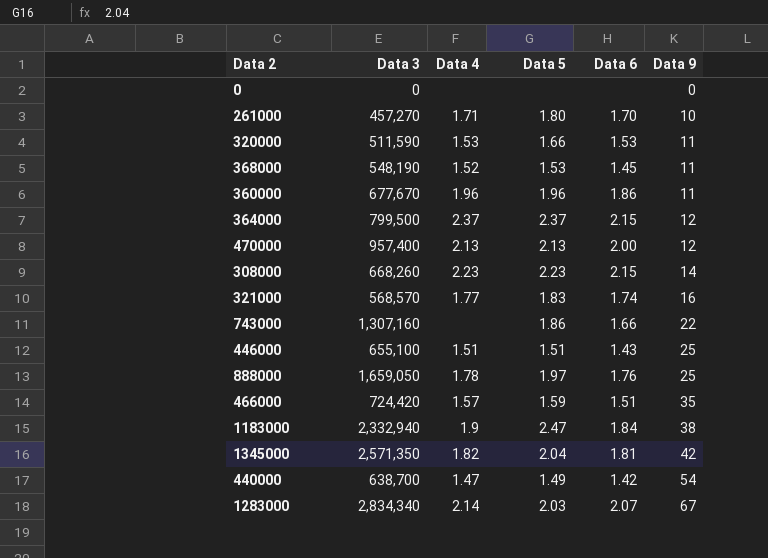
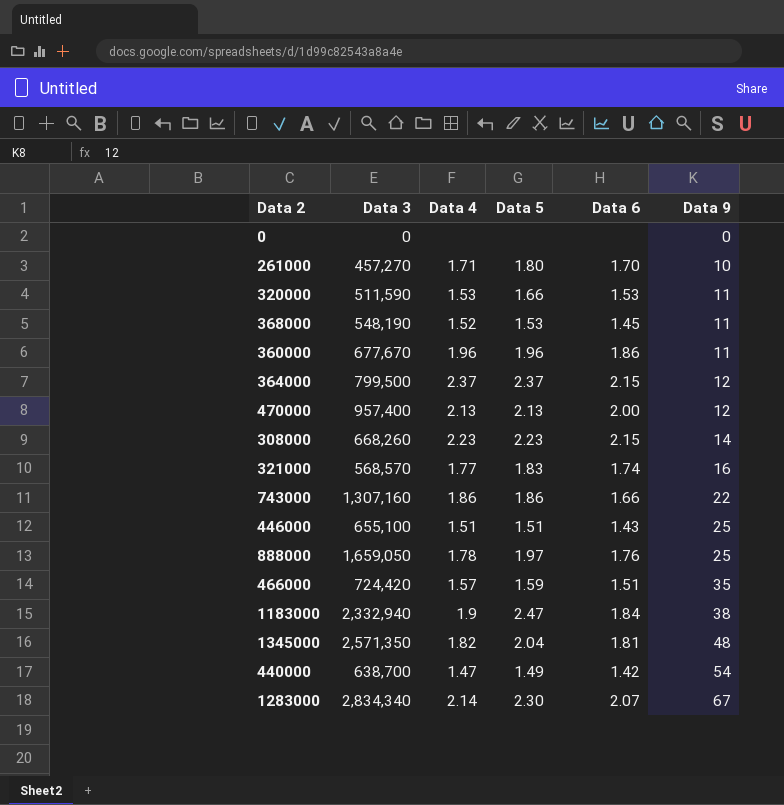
743000 | Data 4: none -> 1.86
1345000 | Data 9: 42 -> 48
1283000 | Data 5: 2.03 -> 2.30

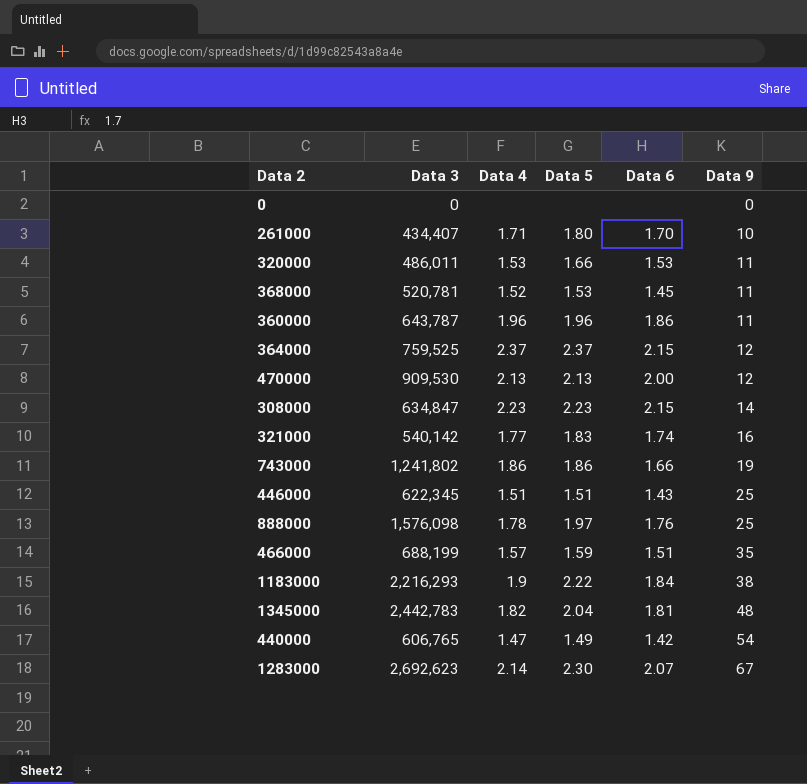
261000 | Data 3: 457,270 -> 434,407
320000 | Data 3: 511,590 -> 486,011
368000 | Data 3: 548,190 -> 520,781
360000 | Data 3: 677,670 -> 643,787
364000 | Data 3: 799,500 -> 759,525
470000 | Data 3: 957,400 -> 909,530
308000 | Data 3: 668,260 -> 634,847
321000 | Data 3: 568,570 -> 540,142
743000 | Data 3: 1,307,160 -> 1,241,802
743000 | Data 9: 22 -> 19
446000 | Data 3: 655,100 -> 622,345
888000 | Data 3: 1,659,050 -> 1,576,098
466000 | Data 3: 724,420 -> 688,199
1183000 | Data 3: 2,332,940 -> 2,216,293
1183000 | Data 5: 2.47 -> 2.22
1345000 | Data 3: 2,571,350 -> 2,442,783
440000 | Data 3: 638,700 -> 606,765
1283000 | Data 3: 2,834,340 -> 2,692,623

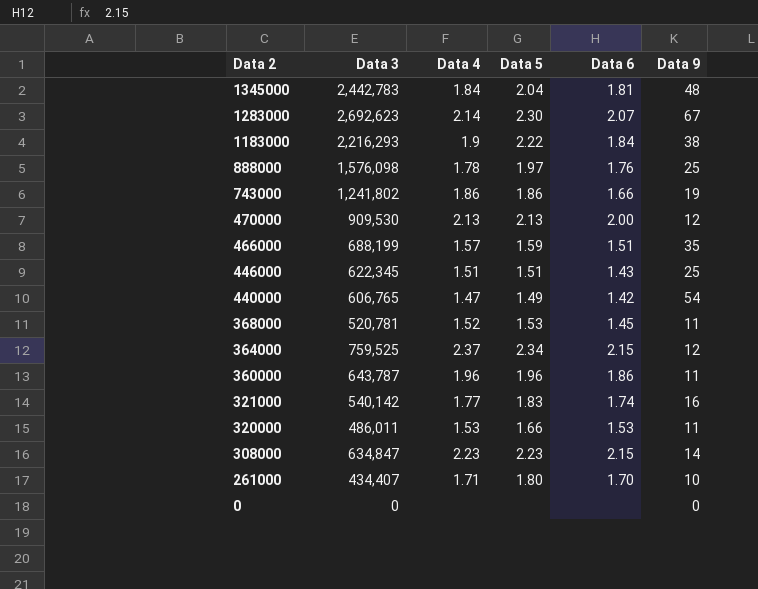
row order: Data 9 ascending -> Data 2 descending
1345000 | Data 4: 1.82 -> 1.84
364000 | Data 5: 2.37 -> 2.34

